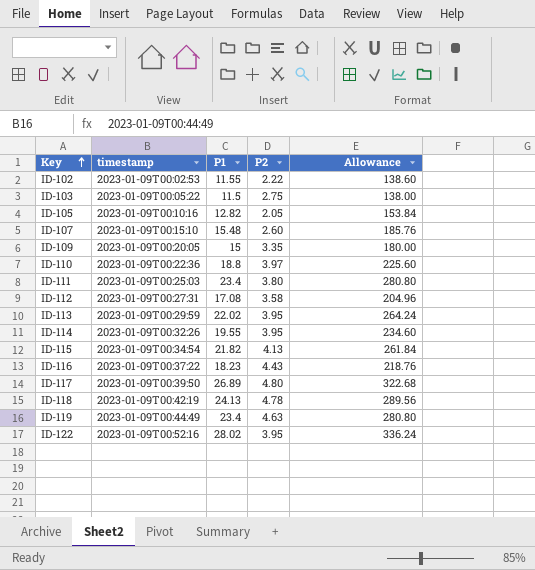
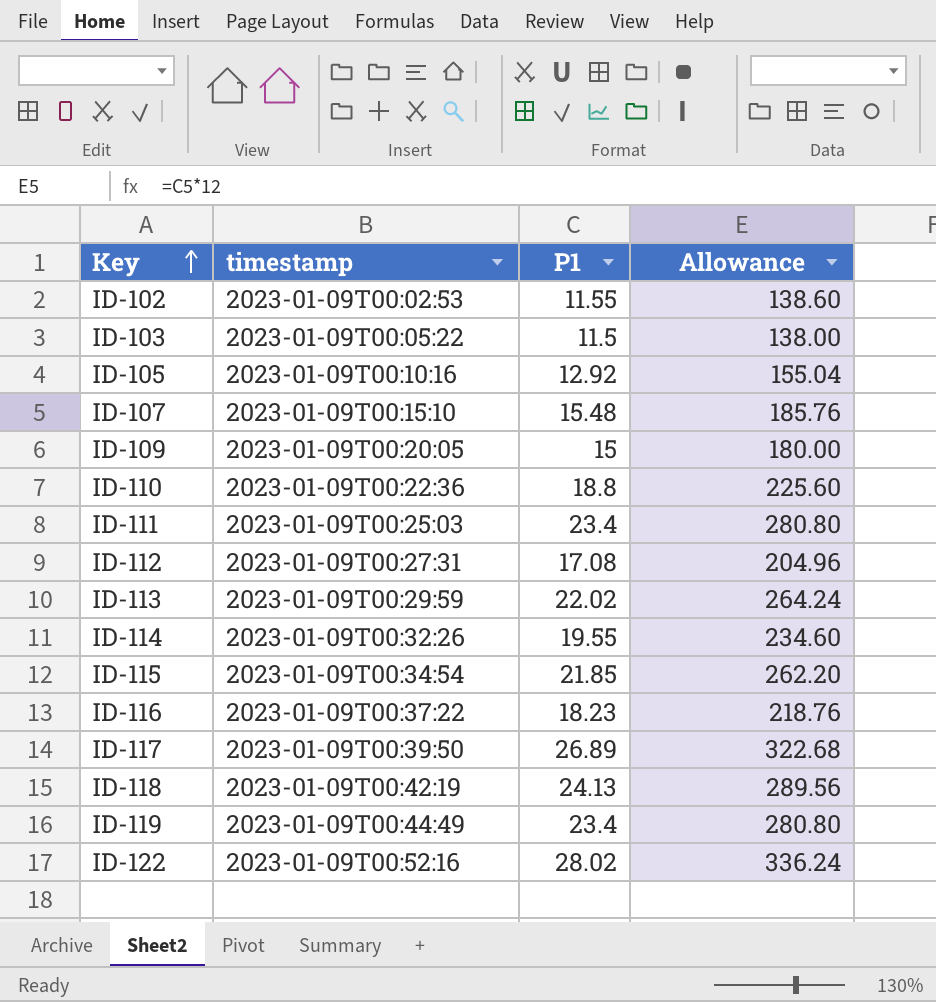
column P2 | position: 4 -> none
ID-105 | P1: 12.82 -> 12.92
ID-105 | Allowance: 153.84 -> 155.04
ID-115 | P1: 21.82 -> 21.85
ID-115 | Allowance: 261.84 -> 262.20

